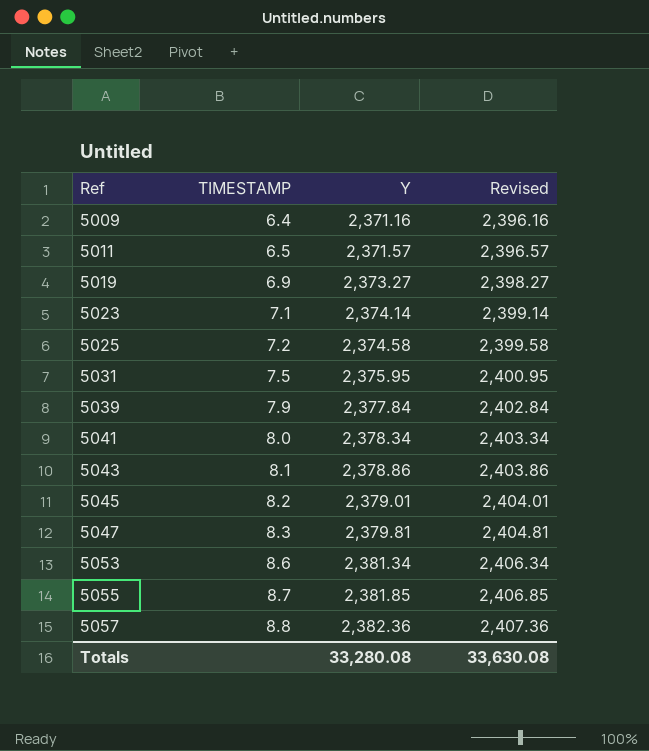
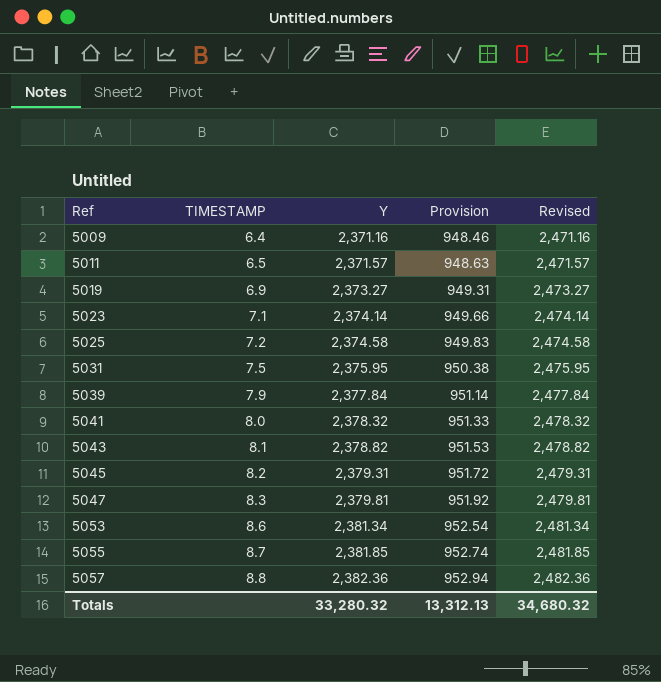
column Provision | formula: none -> [Y] * 0.4
column Revised | formula: [Y] + 25 -> [Y] + 100
5041 | Y: 2,378.34 -> 2,378.32
5043 | Y: 2,378.86 -> 2,378.82
5045 | Y: 2,379.01 -> 2,379.31
Totals | Y: 33,280.08 -> 33,280.32
Totals | Revised: 33,630.08 -> 34,680.32

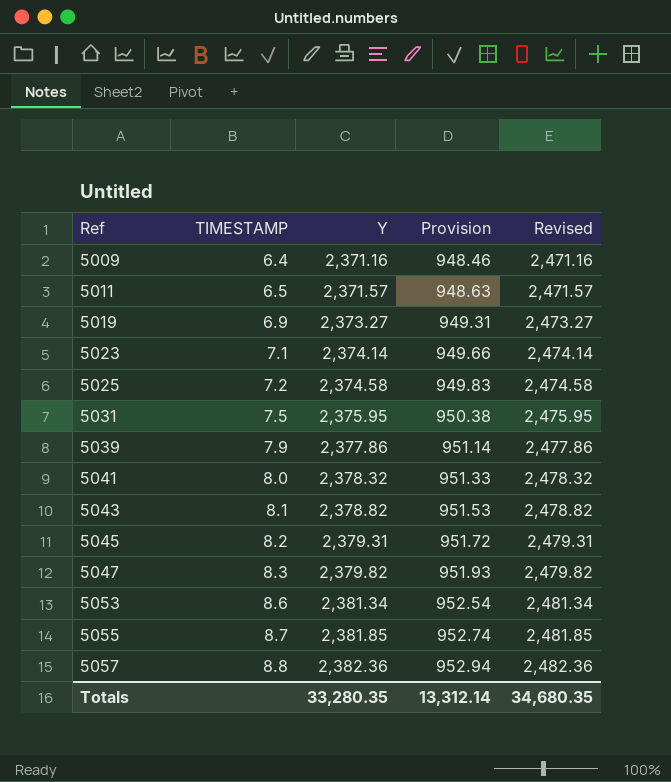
5039 | Y: 2,377.84 -> 2,377.86
5039 | Revised: 2,477.84 -> 2,477.86
5047 | Y: 2,379.81 -> 2,379.82
5047 | Provision: 951.92 -> 951.93
5047 | Revised: 2,479.81 -> 2,479.82
Totals | Y: 33,280.32 -> 33,280.35
Totals | Provision: 13,312.13 -> 13,312.14
Totals | Revised: 34,680.32 -> 34,680.35

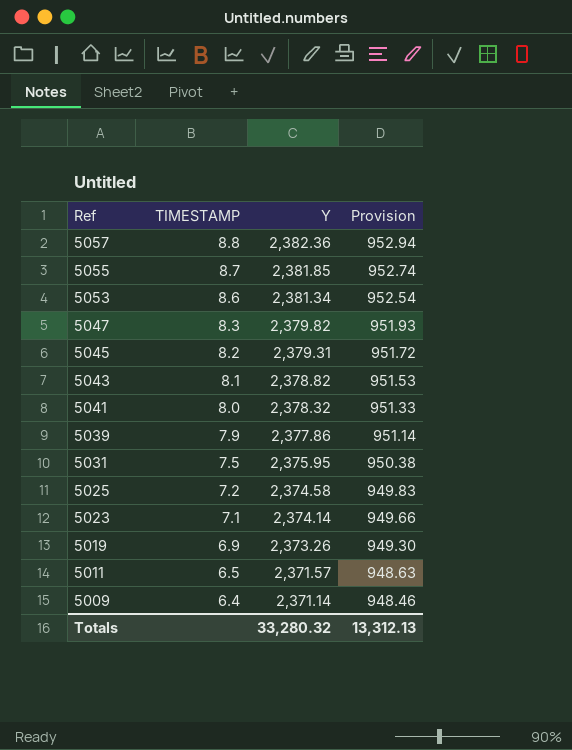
row order: Ref ascending -> Ref descending
column Revised | formula: [Y] + 100 -> none
5019 | Y: 2,373.27 -> 2,373.26
5019 | Provision: 949.31 -> 949.30
5009 | Y: 2,371.16 -> 2,371.14
Totals | Y: 33,280.35 -> 33,280.32
Totals | Provision: 13,312.14 -> 13,312.13

